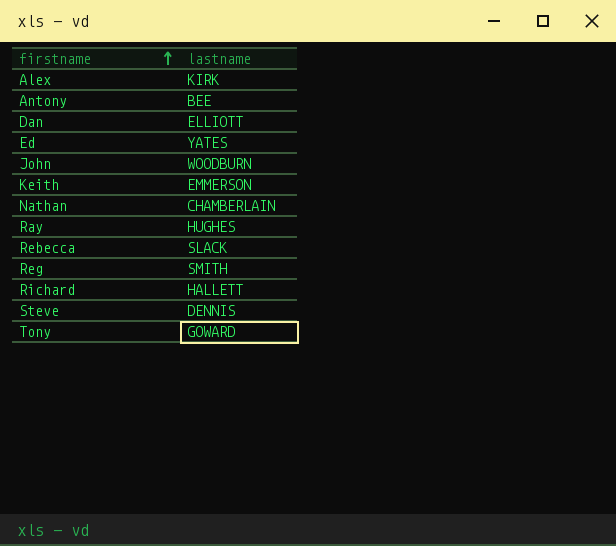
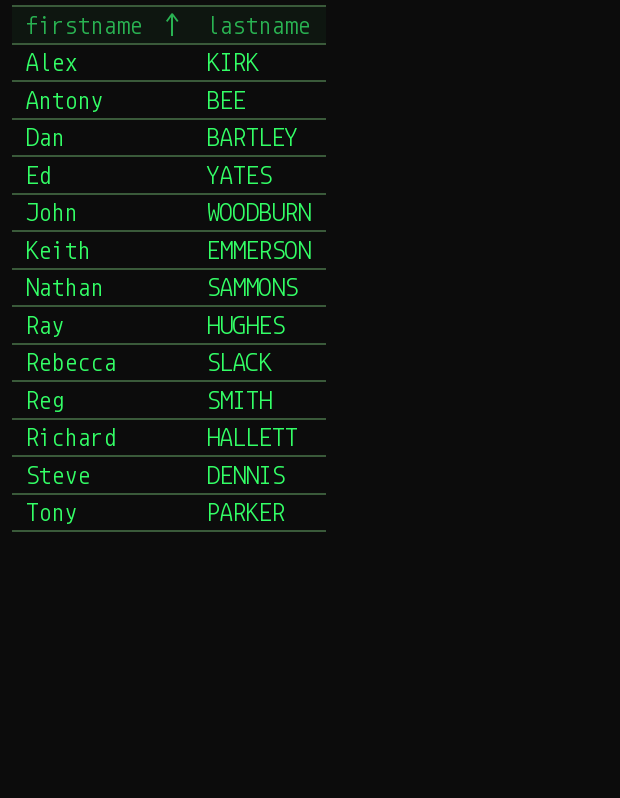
Dan | lastname: ELLIOTT -> BARTLEY
Nathan | lastname: CHAMBERLAIN -> SAMMONS
Tony | lastname: GOWARD -> PARKER

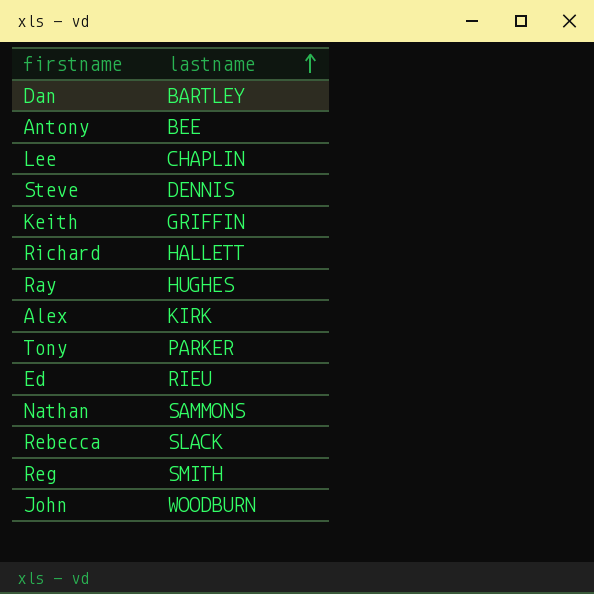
row order: firstname ascending -> lastname ascending
row Lee: none -> CHAPLIN
Keith | lastname: EMMERSON -> GRIFFIN
Ed | lastname: YATES -> RIEU

